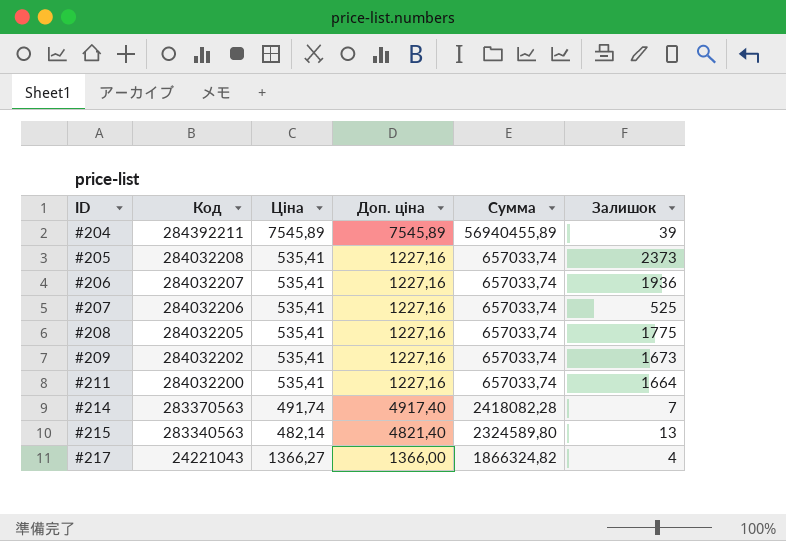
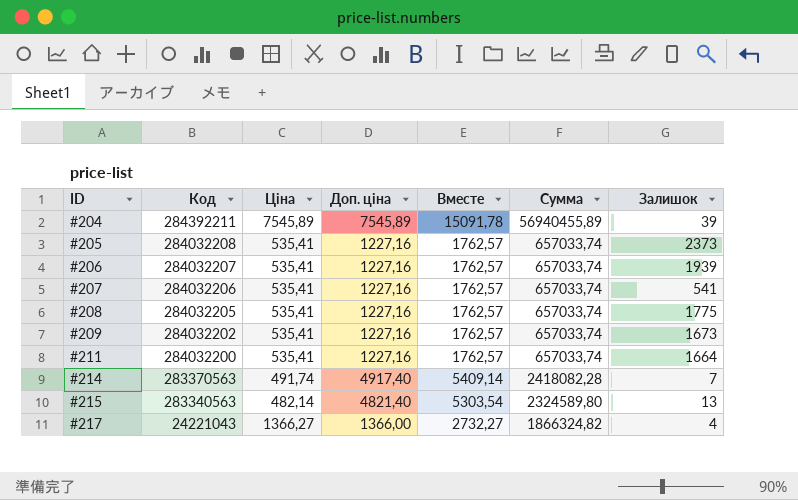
column Вместе | formula: none -> [Ціна] + [Доп. ціна]
#206 | Залишок: 1936 -> 1939
#207 | Залишок: 525 -> 541

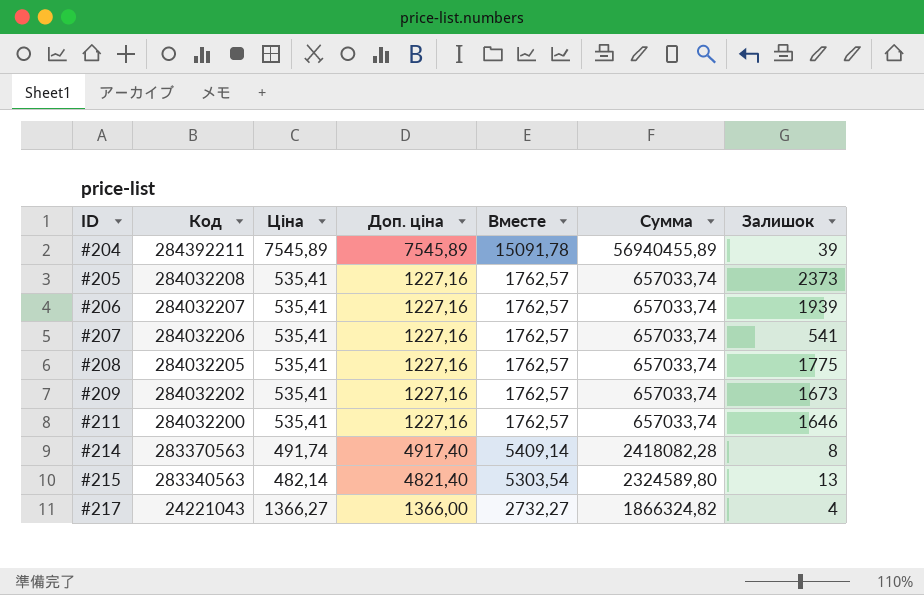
#211 | Залишок: 1664 -> 1646
#214 | Залишок: 7 -> 8

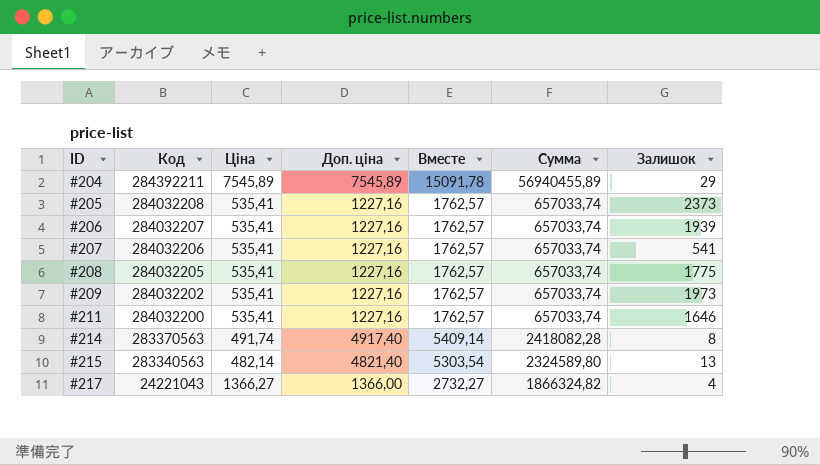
#204 | Залишок: 39 -> 29
#209 | Залишок: 1673 -> 1973

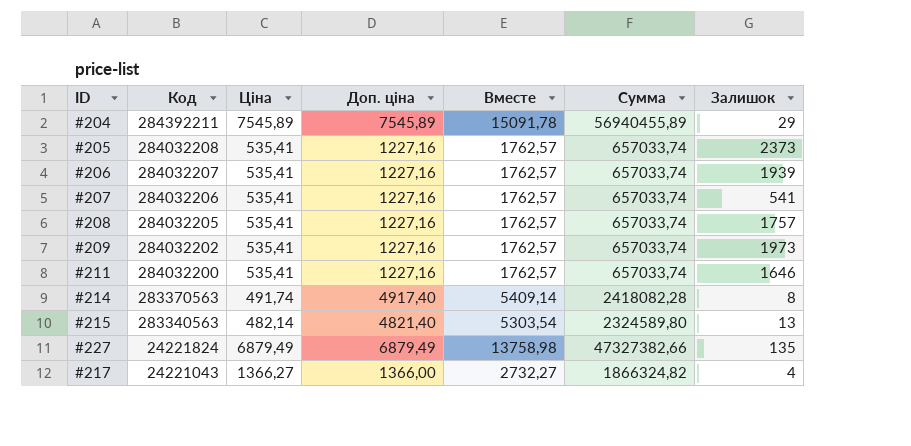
#208 | Залишок: 1775 -> 1757
row #227: none -> 24221824 | 6879,49 | 6879,49 | 13758,98 | 47327382,66 | 135

